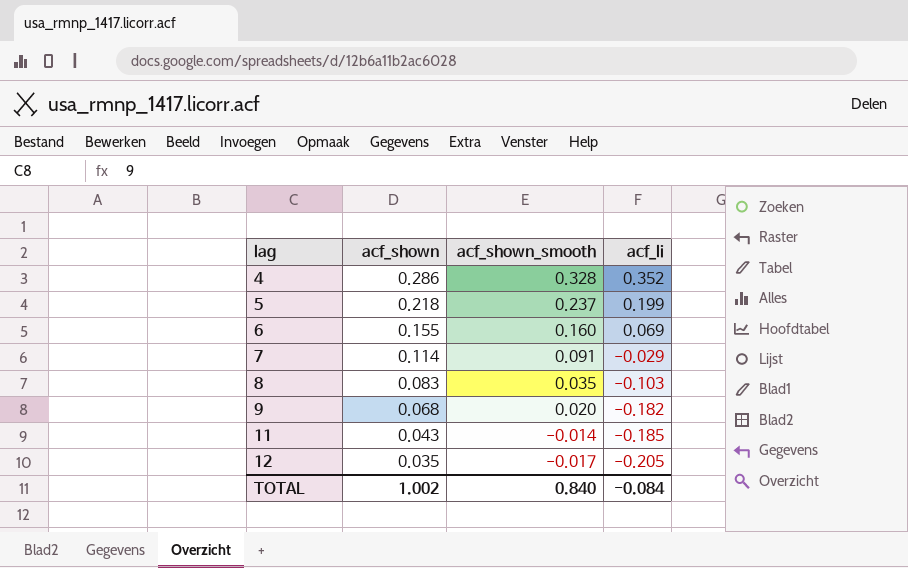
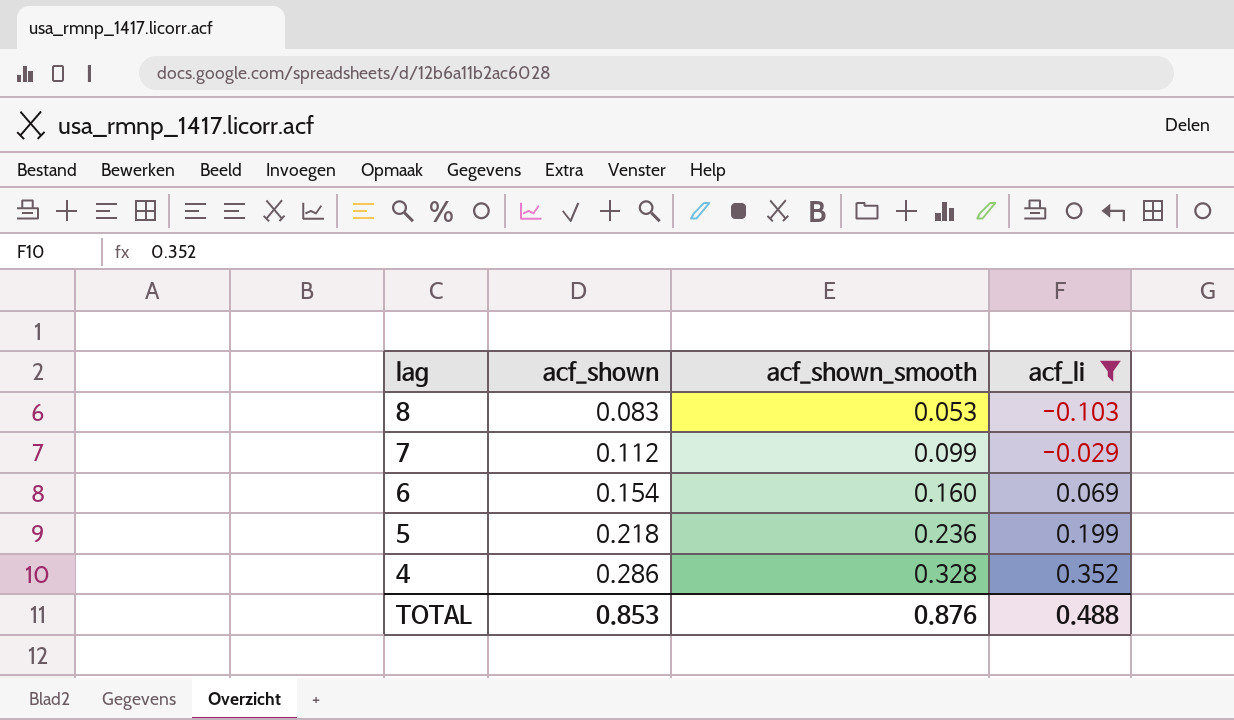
filter: none -> acf_li >= -0.103
row order: lag ascending -> lag descending
8 | acf_shown_smooth: 0.035 -> 0.053
7 | acf_shown: 0.114 -> 0.112
7 | acf_shown_smooth: 0.091 -> 0.099
6 | acf_shown: 0.155 -> 0.154
5 | acf_shown_smooth: 0.237 -> 0.236
TOTAL | acf_shown: 1.002 -> 0.853
TOTAL | acf_shown_smooth: 0.840 -> 0.876
TOTAL | acf_li: -0.084 -> 0.488

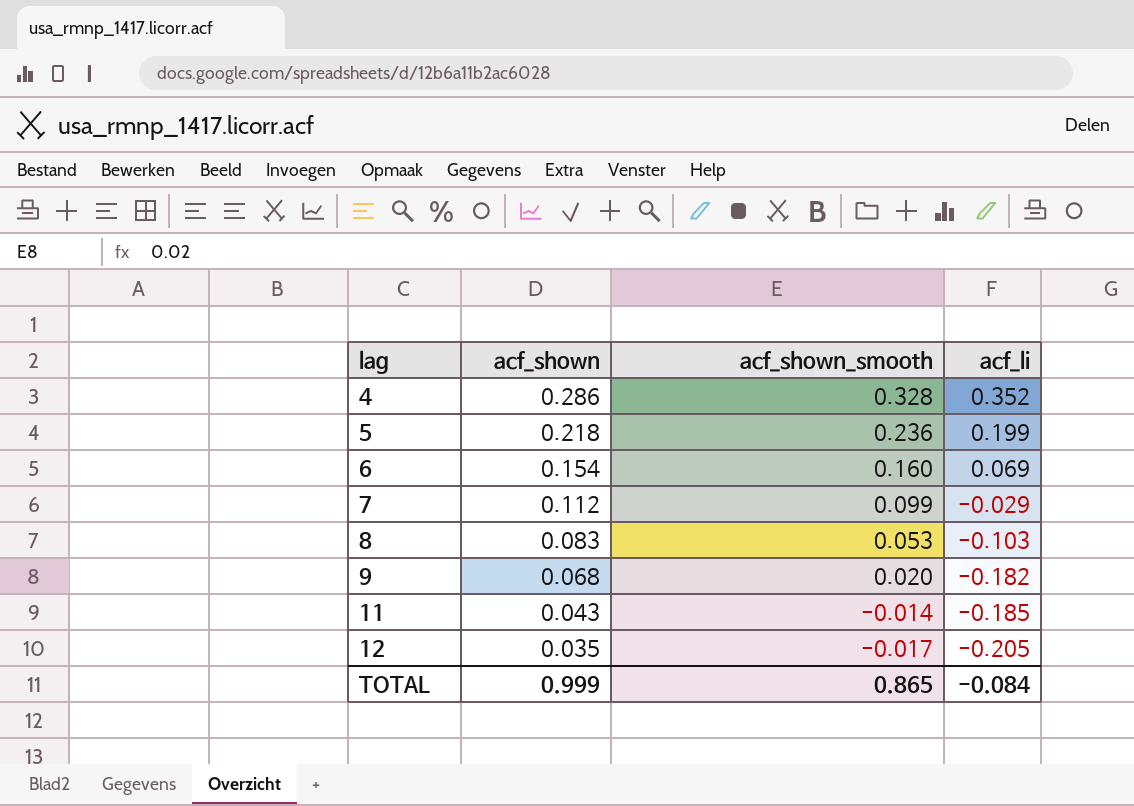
filter: acf_li >= -0.103 -> none
row order: lag descending -> lag ascending
TOTAL | acf_shown: 0.853 -> 0.999
TOTAL | acf_shown_smooth: 0.876 -> 0.865
TOTAL | acf_li: 0.488 -> -0.084

